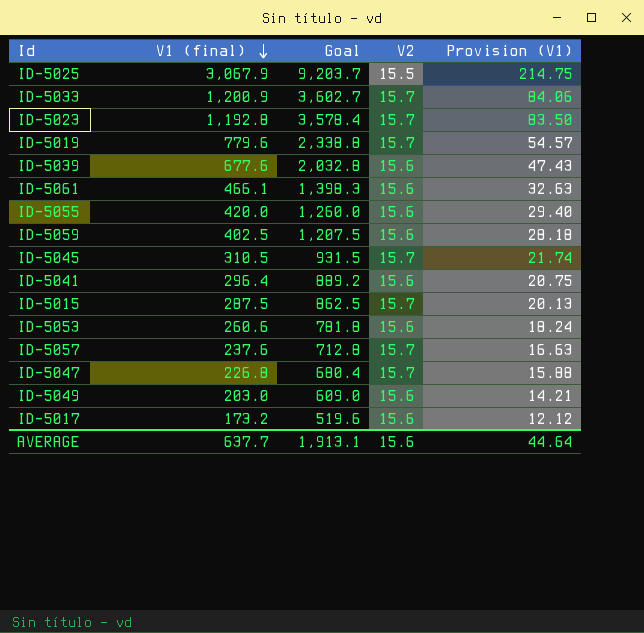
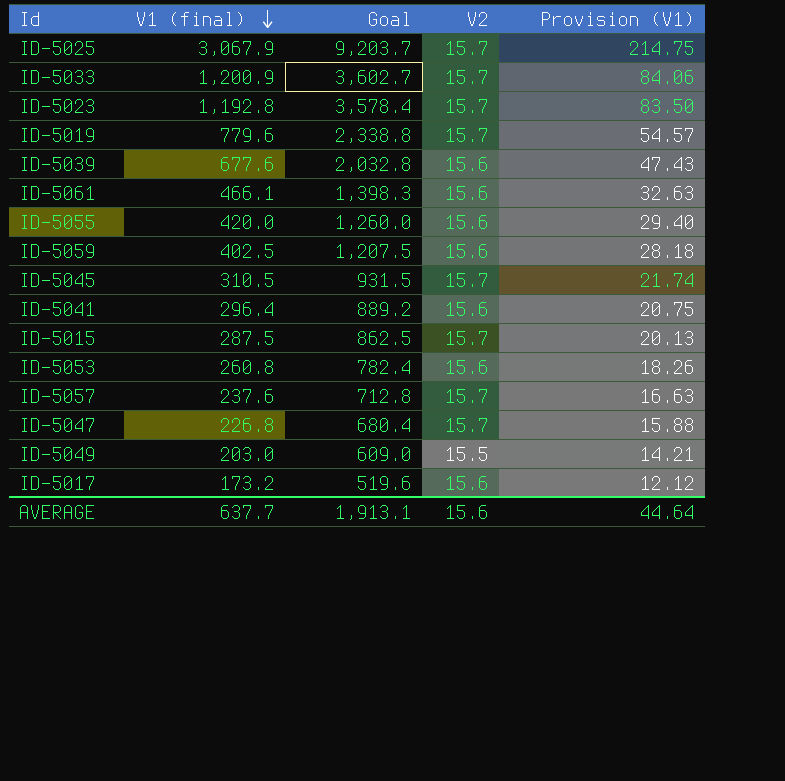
ID-5025 | V2: 15.5 -> 15.7
ID-5053 | V1 (final): 260.6 -> 260.8
ID-5053 | Goal: 781.8 -> 782.4
ID-5053 | Provision (V1): 18.24 -> 18.26
ID-5049 | V2: 15.6 -> 15.5

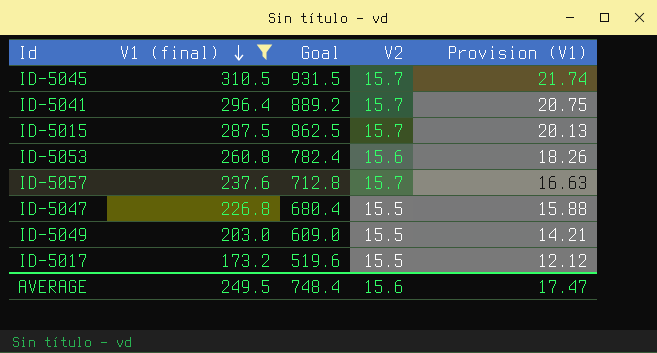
filter: none -> V1 (final) <= 310.5
ID-5041 | V2: 15.6 -> 15.7
ID-5047 | V2: 15.7 -> 15.5
ID-5017 | V2: 15.6 -> 15.5
AVERAGE | V1 (final): 637.7 -> 249.5
AVERAGE | Goal: 1,913.1 -> 748.4
AVERAGE | Provision (V1): 44.64 -> 17.47

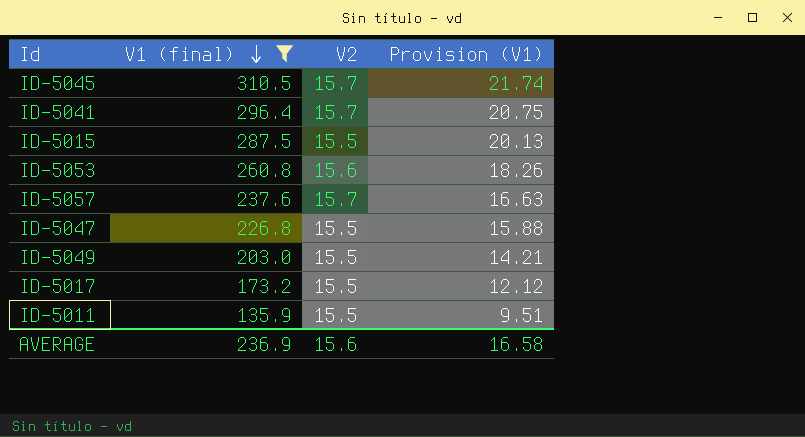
column Goal | formula: [V1 (final)] * 3 -> none
ID-5015 | V2: 15.7 -> 15.5
row ID-5011: none -> 135.9 | 15.5 | 9.51
AVERAGE | V1 (final): 249.5 -> 236.9
AVERAGE | Provision (V1): 17.47 -> 16.58

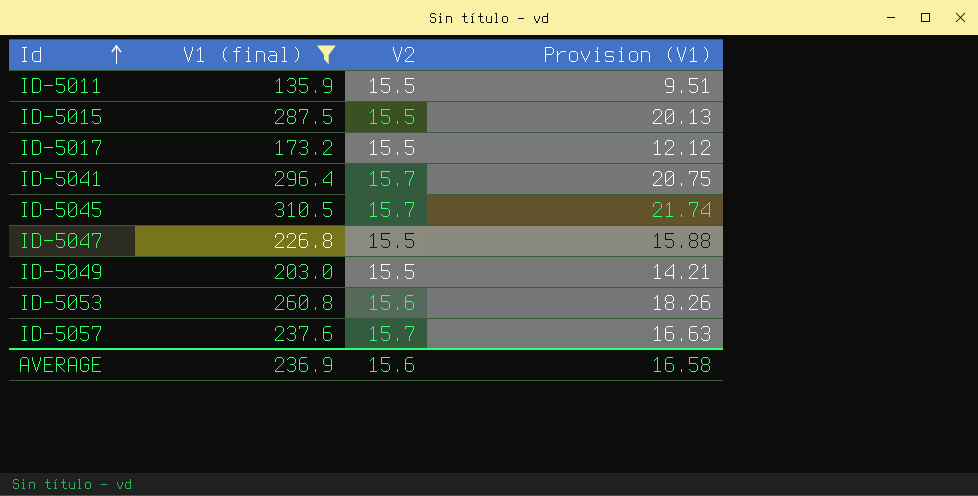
row order: V1 (final) descending -> Id ascending

